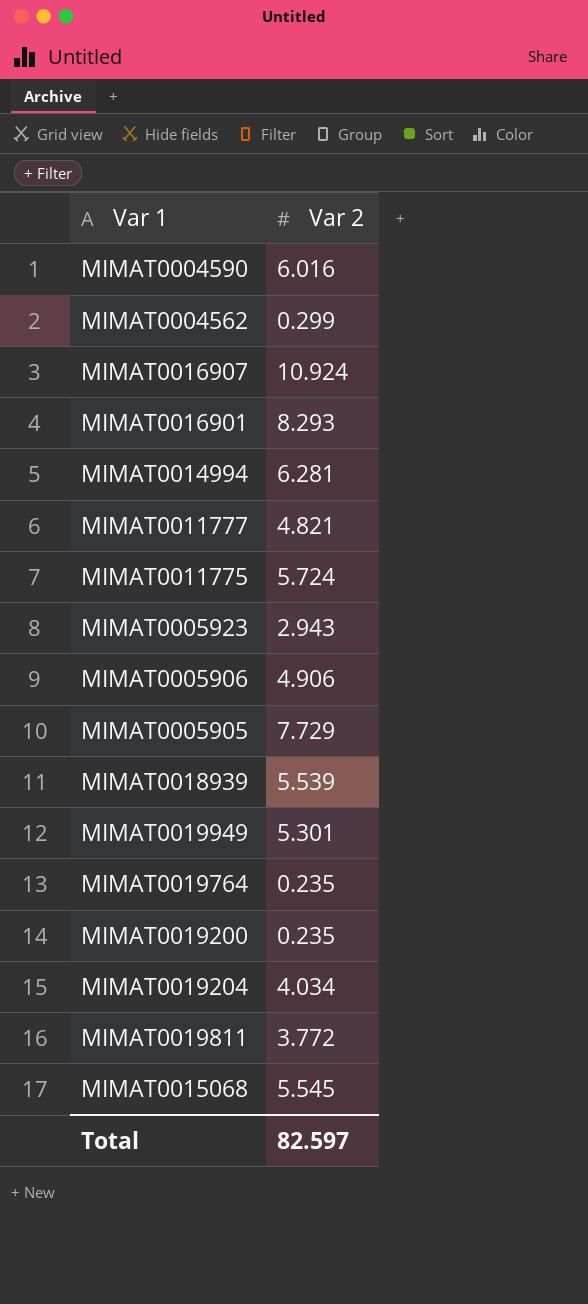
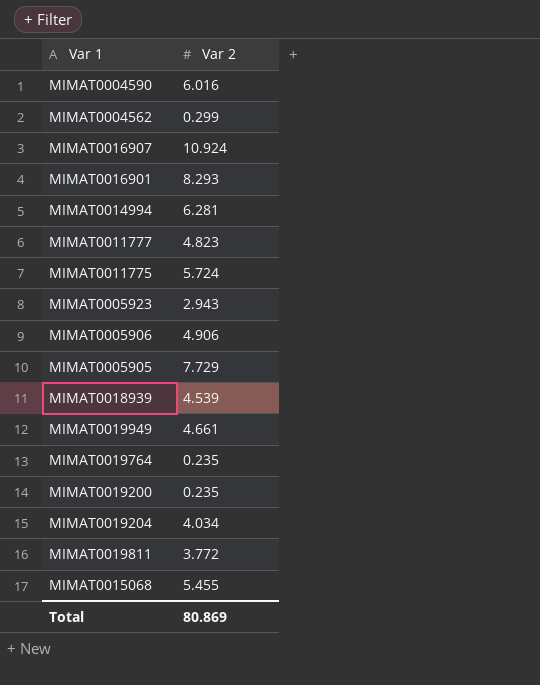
MIMAT0011777 | Var 2: 4.821 -> 4.823
MIMAT0018939 | Var 2: 5.539 -> 4.539
MIMAT0019949 | Var 2: 5.301 -> 4.661
MIMAT0015068 | Var 2: 5.545 -> 5.455
Total | Var 2: 82.597 -> 80.869

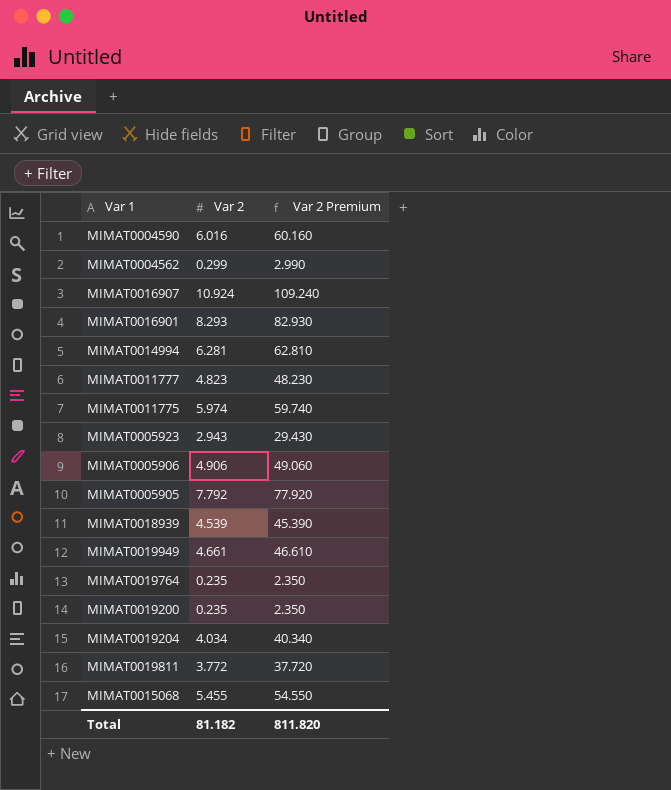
column Var 2 Premium | formula: none -> [Var 2] * 10
MIMAT0011775 | Var 2: 5.724 -> 5.974
MIMAT0005905 | Var 2: 7.729 -> 7.792
Total | Var 2: 80.869 -> 81.182

